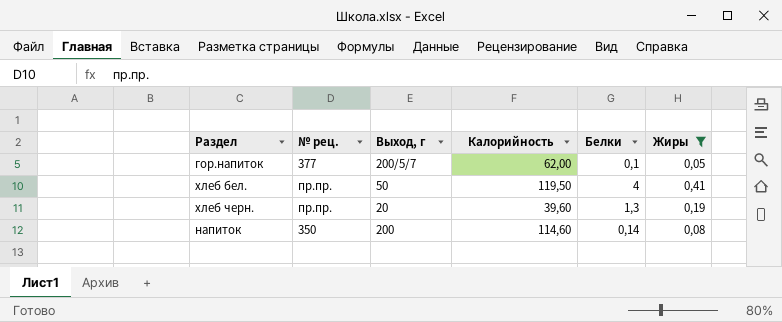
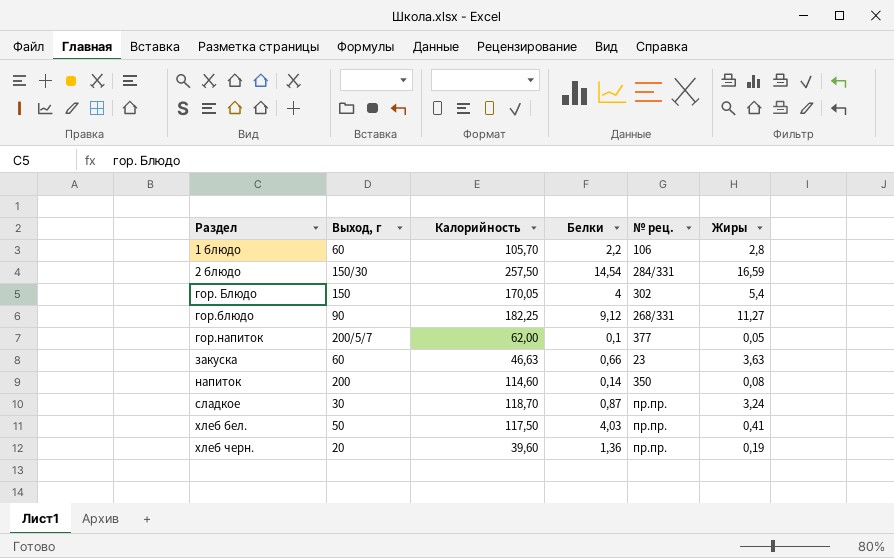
filter: Жиры <= 0,41 -> none
row order: none -> Раздел ascending
column № рец. | position: 2 -> 5
хлеб бел. | Калорийность: 119,50 -> 117,50
хлеб бел. | Белки: 4 -> 4,03
хлеб черн. | Белки: 1,3 -> 1,36

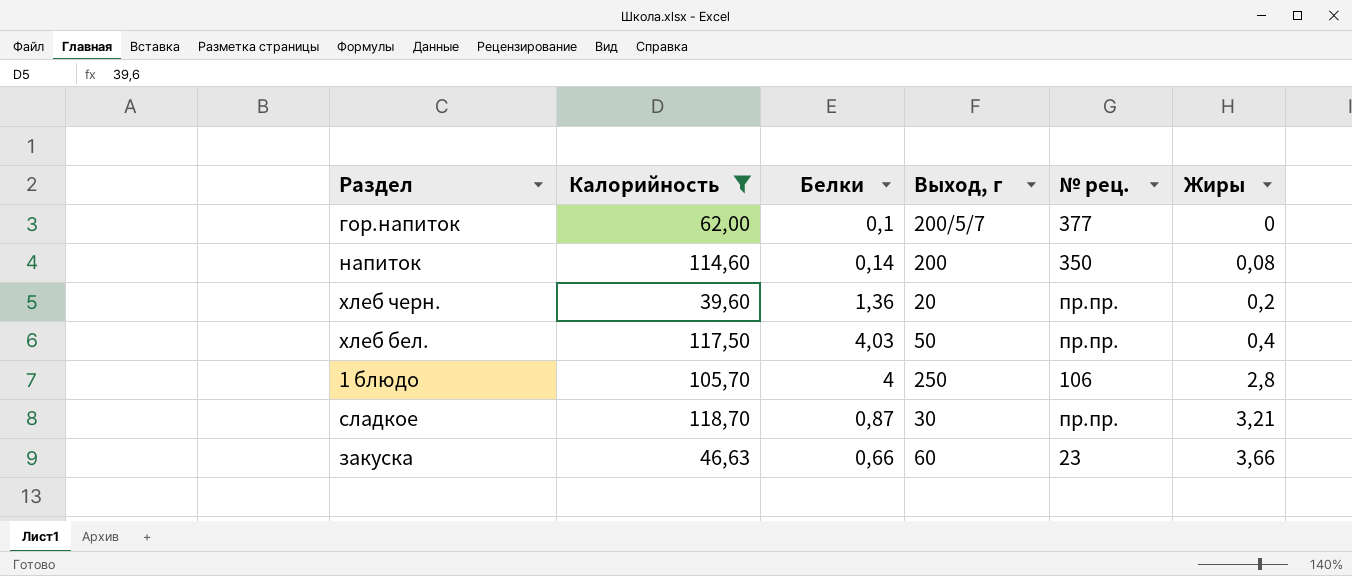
filter: none -> Калорийность <= 118,70
row order: Раздел ascending -> Жиры ascending
column Выход, г | position: 2 -> 4
гор.напиток | Жиры: 0,05 -> 0
хлеб черн. | Жиры: 0,19 -> 0,2
хлеб бел. | Жиры: 0,41 -> 0,4
1 блюдо | Белки: 2,2 -> 4
1 блюдо | Выход, г: 60 -> 250
сладкое | Жиры: 3,24 -> 3,21
закуска | Жиры: 3,63 -> 3,66

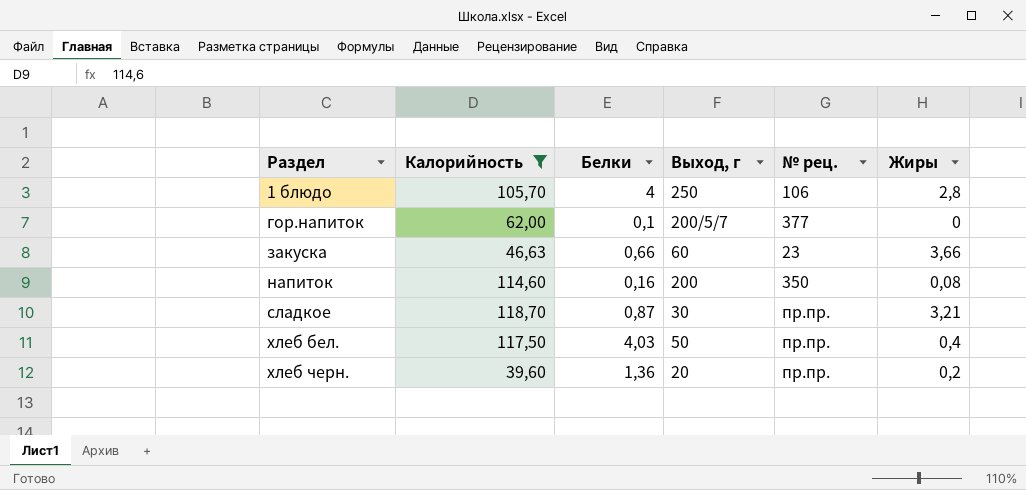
row order: Жиры ascending -> Раздел ascending
напиток | Белки: 0,14 -> 0,16

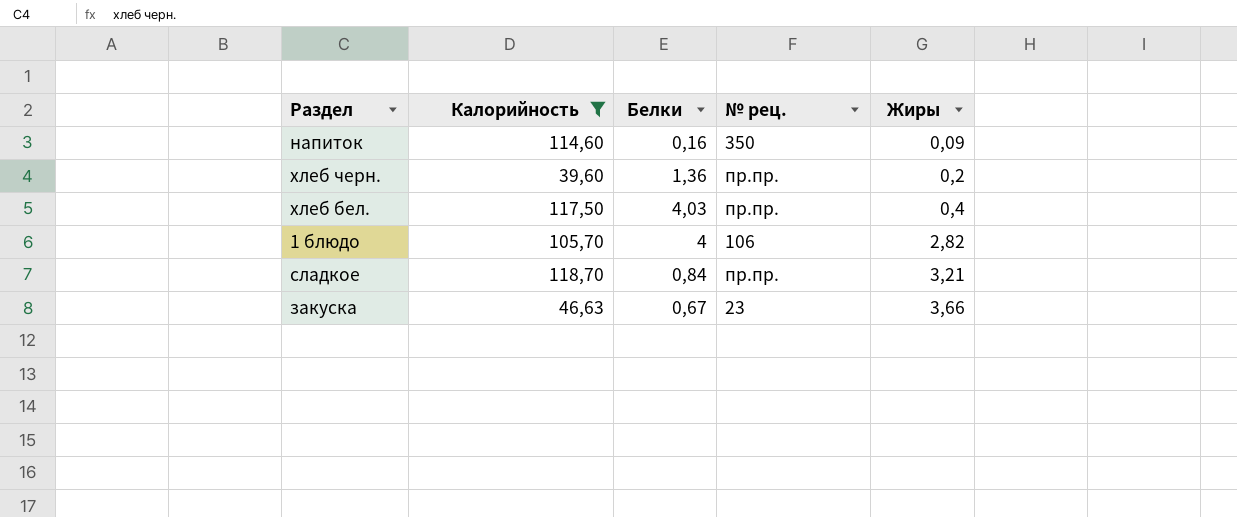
row order: Раздел ascending -> Жиры ascending
column Выход, г | position: 4 -> none
row гор.напиток: 62,00 | 0,1 | 200/5/7 | 377 | 0 -> none
напиток | Жиры: 0,08 -> 0,09
1 блюдо | Жиры: 2,8 -> 2,82
сладкое | Белки: 0,87 -> 0,84
закуска | Белки: 0,66 -> 0,67

